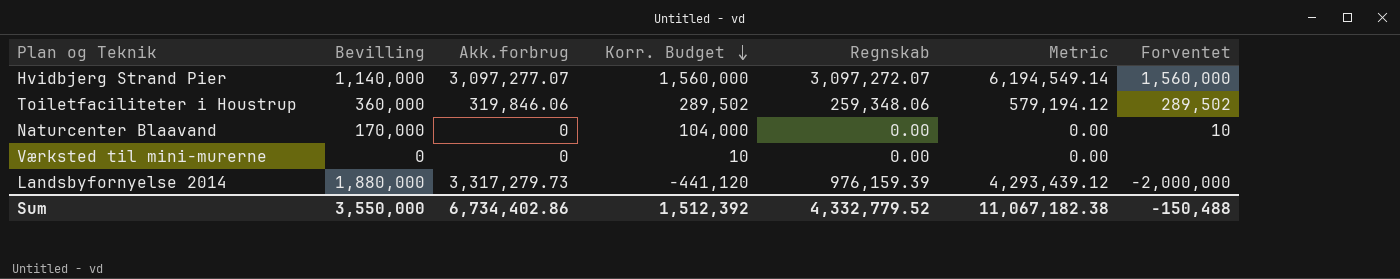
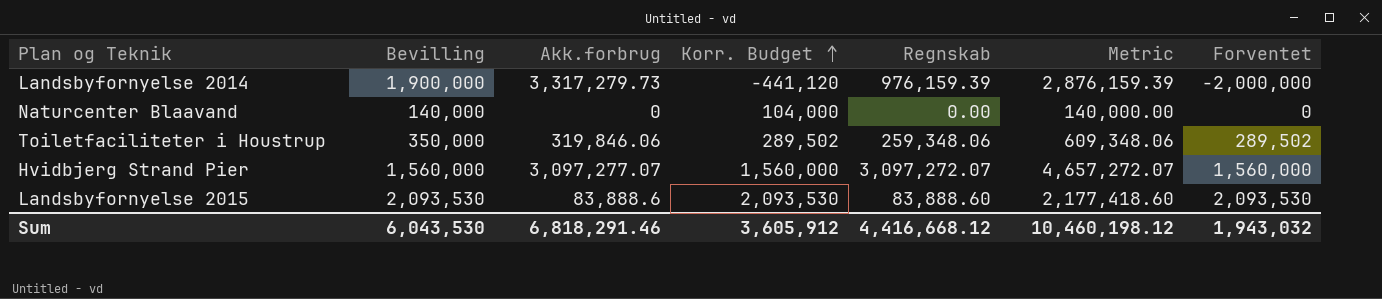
row order: Korr. Budget descending -> Korr. Budget ascending
column Metric | formula: [Akk.forbrug] + [Regnskab] -> [Bevilling] + [Regnskab]
row Værksted til mini-murerne: 0 | 0 | 10 | 0.00 | 0.00 | none -> none
Landsbyfornyelse 2014 | Bevilling: 1,880,000 -> 1,900,000
Naturcenter Blaavand | Bevilling: 170,000 -> 140,000
Naturcenter Blaavand | Forventet: 10 -> 0
Toiletfaciliteter i Houstrup | Bevilling: 360,000 -> 350,000
Hvidbjerg Strand Pier | Bevilling: 1,140,000 -> 1,560,000
row Landsbyfornyelse 2015: none -> 2,093,530 | 83,888.6 | 2,093,530 | 83,888.60 | 2,177,418.60 | 2,093,530
Sum | Bevilling: 3,550,000 -> 6,043,530
Sum | Akk.forbrug: 6,734,402.86 -> 6,818,291.46
Sum | Korr. Budget: 1,512,392 -> 3,605,912
Sum | Regnskab: 4,332,779.52 -> 4,416,668.12
Sum | Metric: 11,067,182.38 -> 10,460,198.12
Sum | Forventet: -150,488 -> 1,943,032

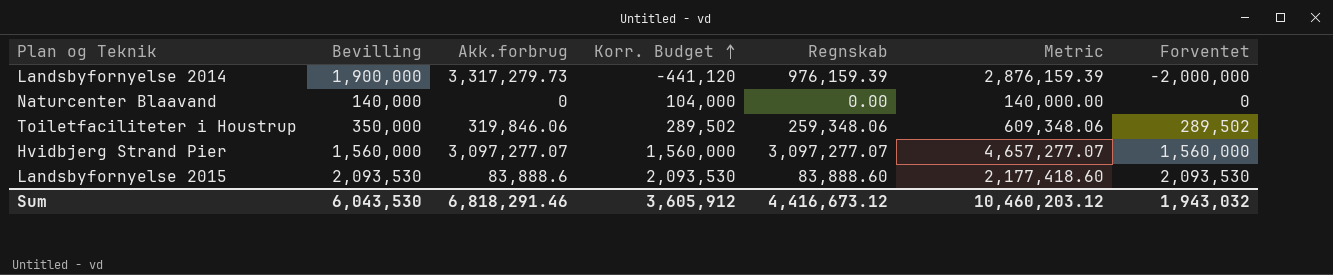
Hvidbjerg Strand Pier | Regnskab: 3,097,272.07 -> 3,097,277.07
Hvidbjerg Strand Pier | Metric: 4,657,272.07 -> 4,657,277.07
Sum | Regnskab: 4,416,668.12 -> 4,416,673.12
Sum | Metric: 10,460,198.12 -> 10,460,203.12

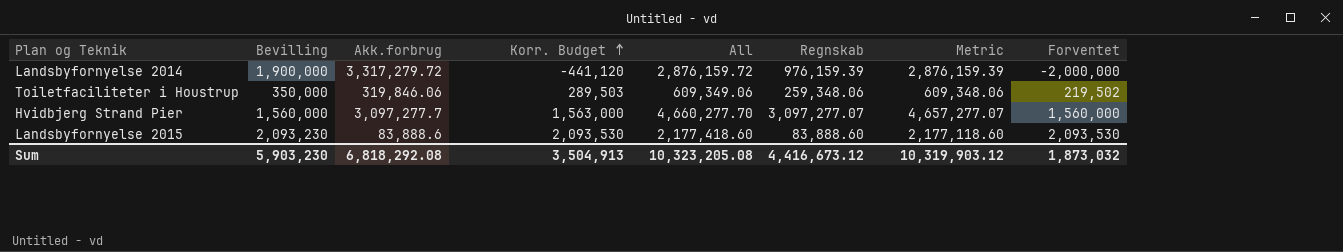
column All | formula: none -> [Akk.forbrug] + [Korr. Budget]
row Naturcenter Blaavand: 140,000 | 0 | 104,000 | 0.00 | 140,000.00 | 0 -> none
Landsbyfornyelse 2014 | Akk.forbrug: 3,317,279.73 -> 3,317,279.72
Toiletfaciliteter i Houstrup | Korr. Budget: 289,502 -> 289,503
Toiletfaciliteter i Houstrup | Forventet: 289,502 -> 219,502
Hvidbjerg Strand Pier | Akk.forbrug: 3,097,277.07 -> 3,097,277.7
Hvidbjerg Strand Pier | Korr. Budget: 1,560,000 -> 1,563,000
Landsbyfornyelse 2015 | Bevilling: 2,093,530 -> 2,093,230
Landsbyfornyelse 2015 | Metric: 2,177,418.60 -> 2,177,118.60
Sum | Bevilling: 6,043,530 -> 5,903,230
Sum | Akk.forbrug: 6,818,291.46 -> 6,818,292.08
Sum | Korr. Budget: 3,605,912 -> 3,504,913
Sum | Metric: 10,460,203.12 -> 10,319,903.12
Sum | Forventet: 1,943,032 -> 1,873,032

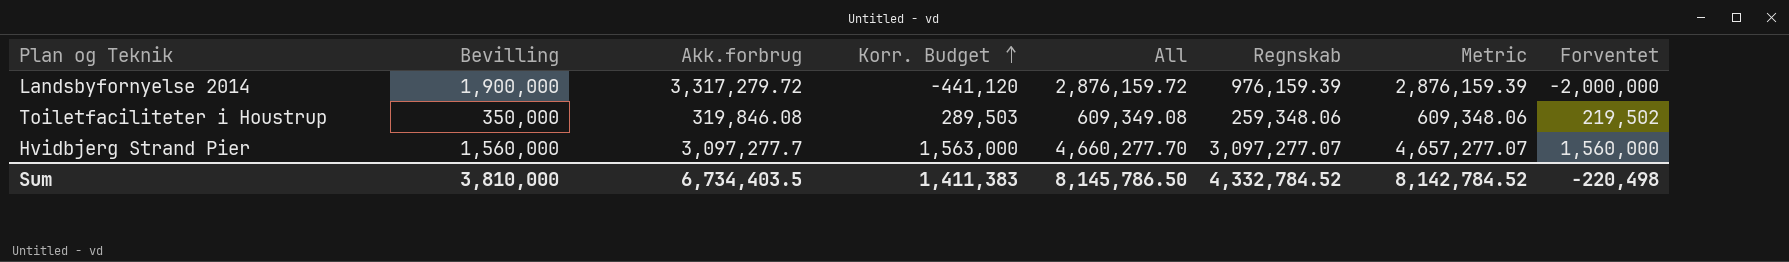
row Landsbyfornyelse 2015: 2,093,230 | 83,888.6 | 2,093,530 | 2,177,418.60 | 83,888.60 | 2,177,118.60 | 2,093,530 -> none
Toiletfaciliteter i Houstrup | Akk.forbrug: 319,846.06 -> 319,846.08
Toiletfaciliteter i Houstrup | All: 609,349.06 -> 609,349.08
Sum | Bevilling: 5,903,230 -> 3,810,000
Sum | Akk.forbrug: 6,818,292.08 -> 6,734,403.5
Sum | Korr. Budget: 3,504,913 -> 1,411,383
Sum | All: 10,323,205.08 -> 8,145,786.50
Sum | Regnskab: 4,416,673.12 -> 4,332,784.52
Sum | Metric: 10,319,903.12 -> 8,142,784.52
Sum | Forventet: 1,873,032 -> -220,498

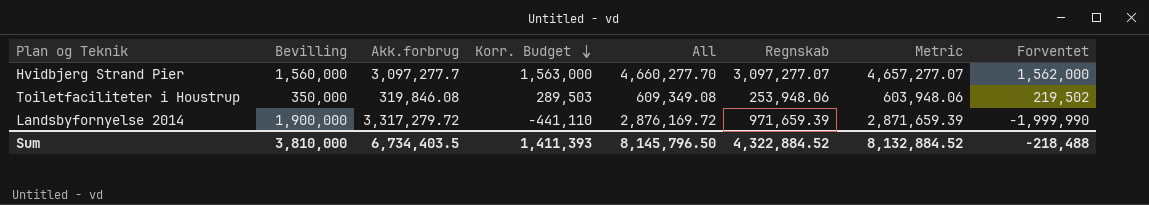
row order: Korr. Budget ascending -> Korr. Budget descending
Hvidbjerg Strand Pier | Forventet: 1,560,000 -> 1,562,000
Toiletfaciliteter i Houstrup | Regnskab: 259,348.06 -> 253,948.06
Toiletfaciliteter i Houstrup | Metric: 609,348.06 -> 603,948.06
Landsbyfornyelse 2014 | Korr. Budget: -441,120 -> -441,110
Landsbyfornyelse 2014 | All: 2,876,159.72 -> 2,876,169.72
Landsbyfornyelse 2014 | Regnskab: 976,159.39 -> 971,659.39
Landsbyfornyelse 2014 | Metric: 2,876,159.39 -> 2,871,659.39
Landsbyfornyelse 2014 | Forventet: -2,000,000 -> -1,999,990
Sum | Korr. Budget: 1,411,383 -> 1,411,393
Sum | All: 8,145,786.50 -> 8,145,796.50
Sum | Regnskab: 4,332,784.52 -> 4,322,884.52
Sum | Metric: 8,142,784.52 -> 8,132,884.52
Sum | Forventet: -220,498 -> -218,488

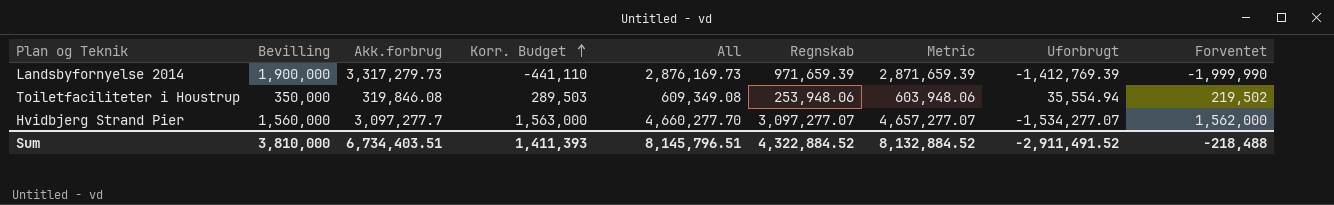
row order: Korr. Budget descending -> Korr. Budget ascending
column Uforbrugt | formula: none -> [Korr. Budget] - [Regnskab]
Landsbyfornyelse 2014 | Akk.forbrug: 3,317,279.72 -> 3,317,279.73
Landsbyfornyelse 2014 | All: 2,876,169.72 -> 2,876,169.73
Sum | Akk.forbrug: 6,734,403.5 -> 6,734,403.51
Sum | All: 8,145,796.50 -> 8,145,796.51

